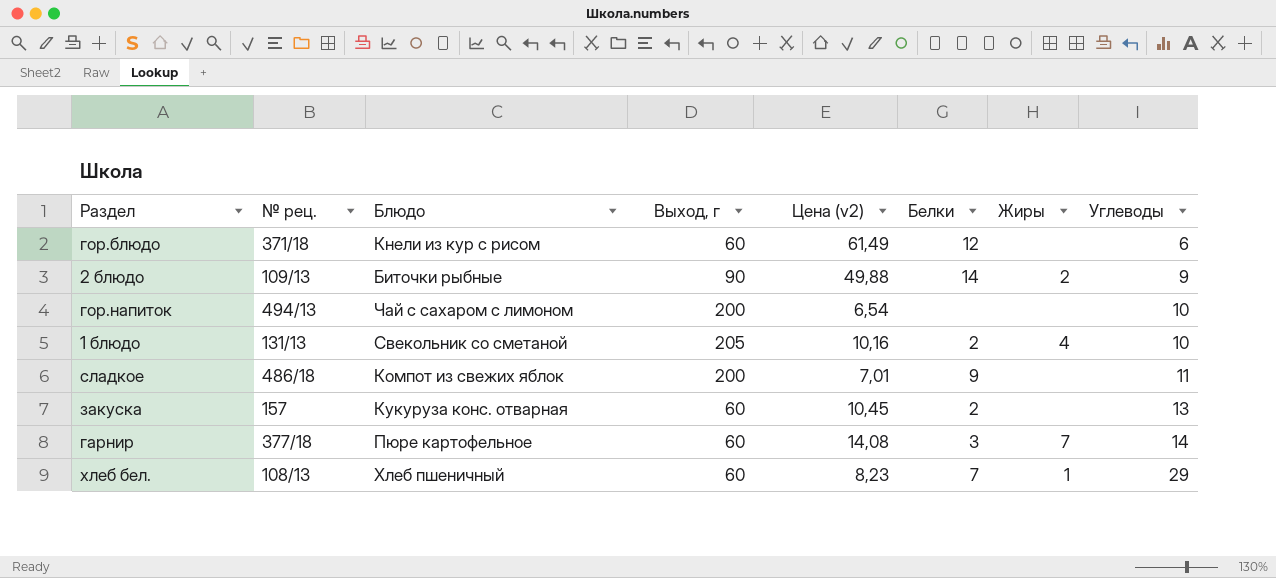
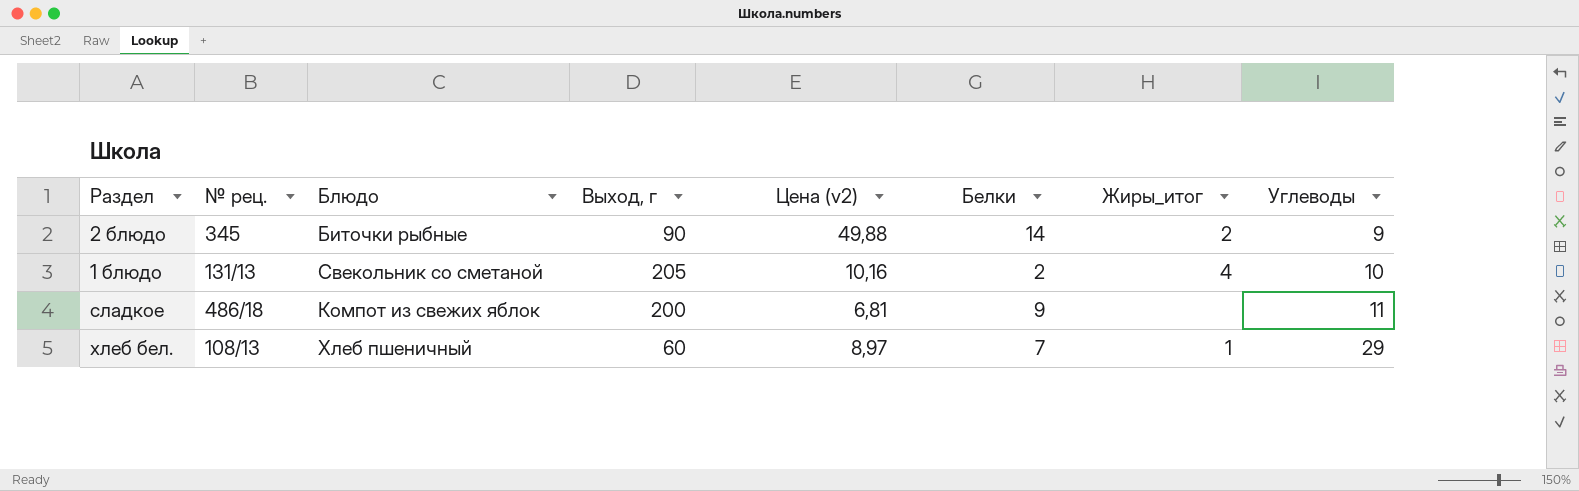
column name: Жиры -> Жиры_итог
row гор.блюдо: 371/18 | Кнели из кур с рисом | 60 | 61,49 | 12 | none | 6 -> none
row гор.напиток: 494/13 | Чай с сахаром с лимоном | 200 | 6,54 | none | none | 10 -> none
row закуска: 157 | Кукуруза конс. отварная | 60 | 10,45 | 2 | none | 13 -> none
row гарнир: 377/18 | Пюре картофельное | 60 | 14,08 | 3 | 7 | 14 -> none
2 блюдо | № рец.: 109/13 -> 345
сладкое | Цена (v2): 7,01 -> 6,81
хлеб бел. | Цена (v2): 8,23 -> 8,97

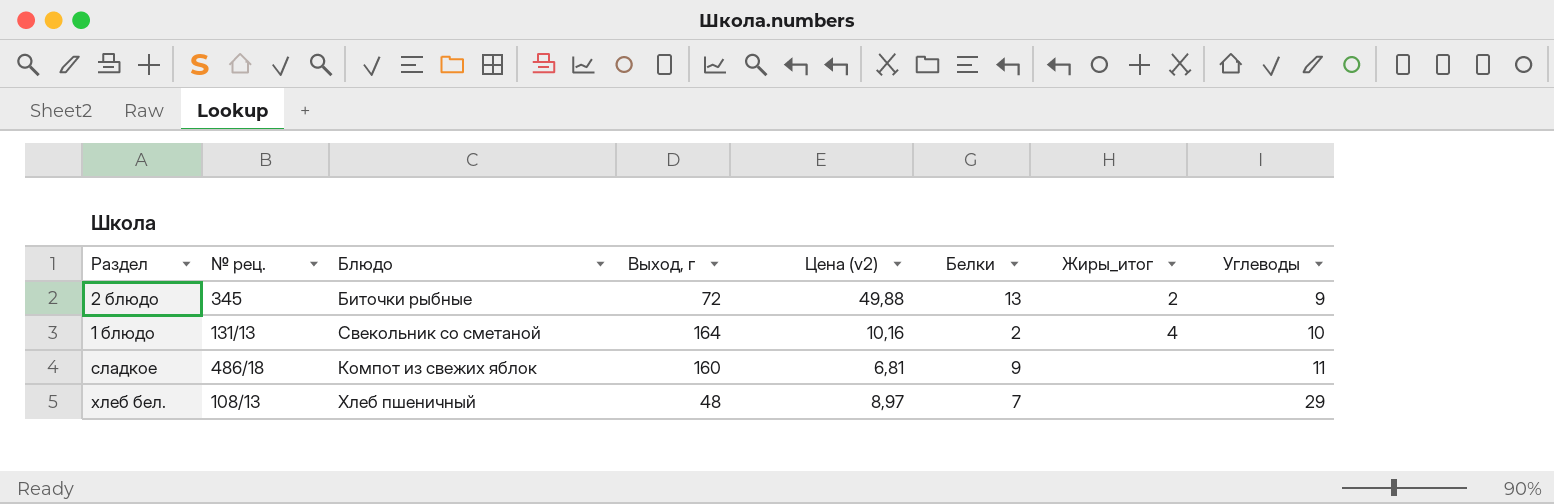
2 блюдо | Выход, г: 90 -> 72
2 блюдо | Белки: 14 -> 13
1 блюдо | Выход, г: 205 -> 164
сладкое | Выход, г: 200 -> 160
хлеб бел. | Выход, г: 60 -> 48
хлеб бел. | Жиры_итог: 1 -> none

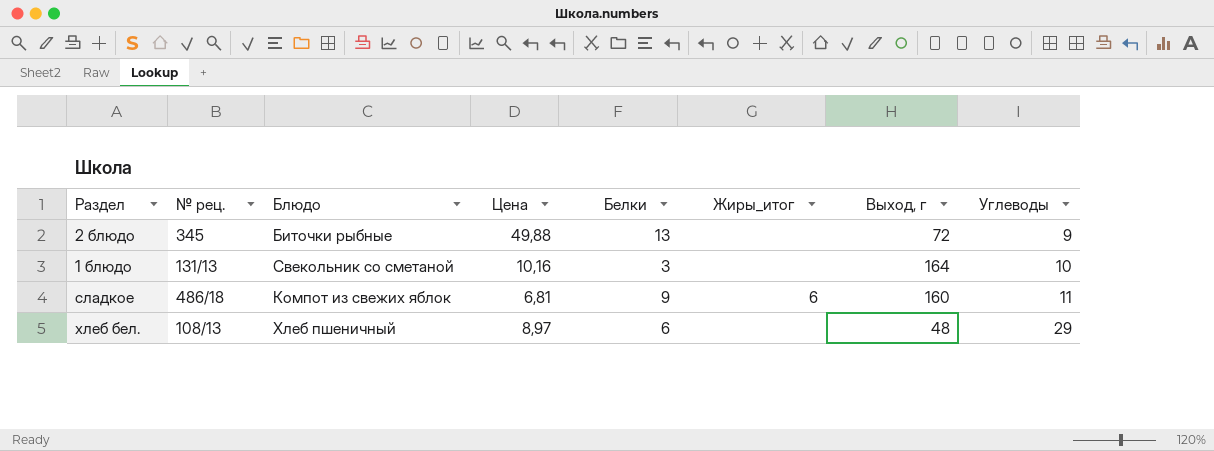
column name: Цена (v2) -> Цена
column Выход, г | position: 4 -> 7
2 блюдо | Жиры_итог: 2 -> none
1 блюдо | Белки: 2 -> 3
1 блюдо | Жиры_итог: 4 -> none
сладкое | Жиры_итог: none -> 6
хлеб бел. | Белки: 7 -> 6

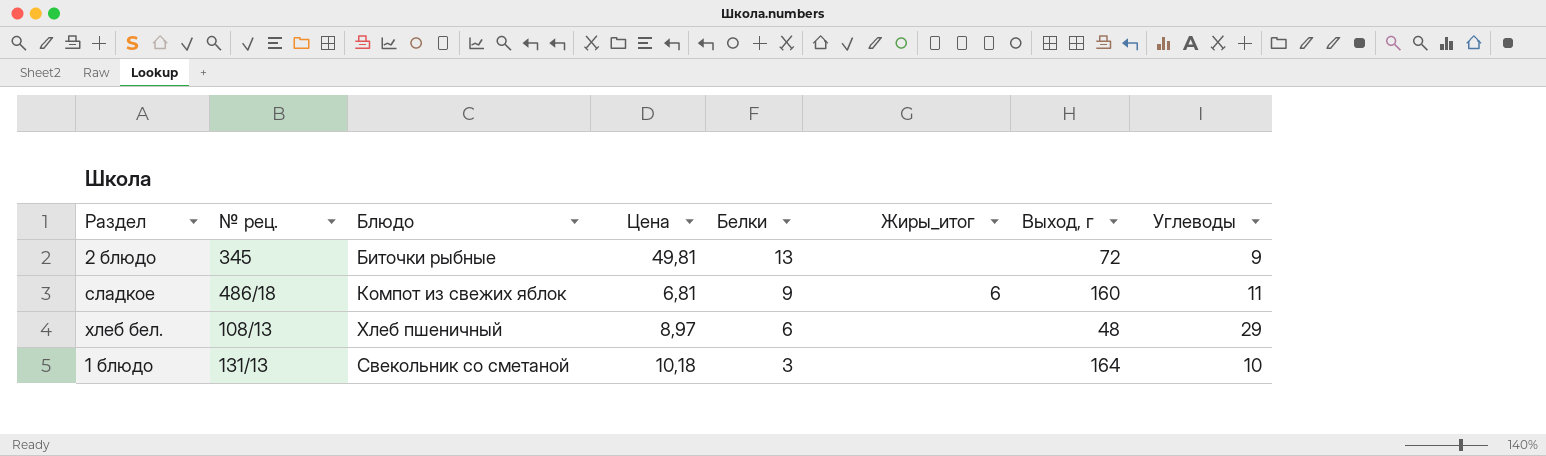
row order: Углеводы ascending -> Белки descending
2 блюдо | Цена: 49,88 -> 49,81
1 блюдо | Цена: 10,16 -> 10,18

